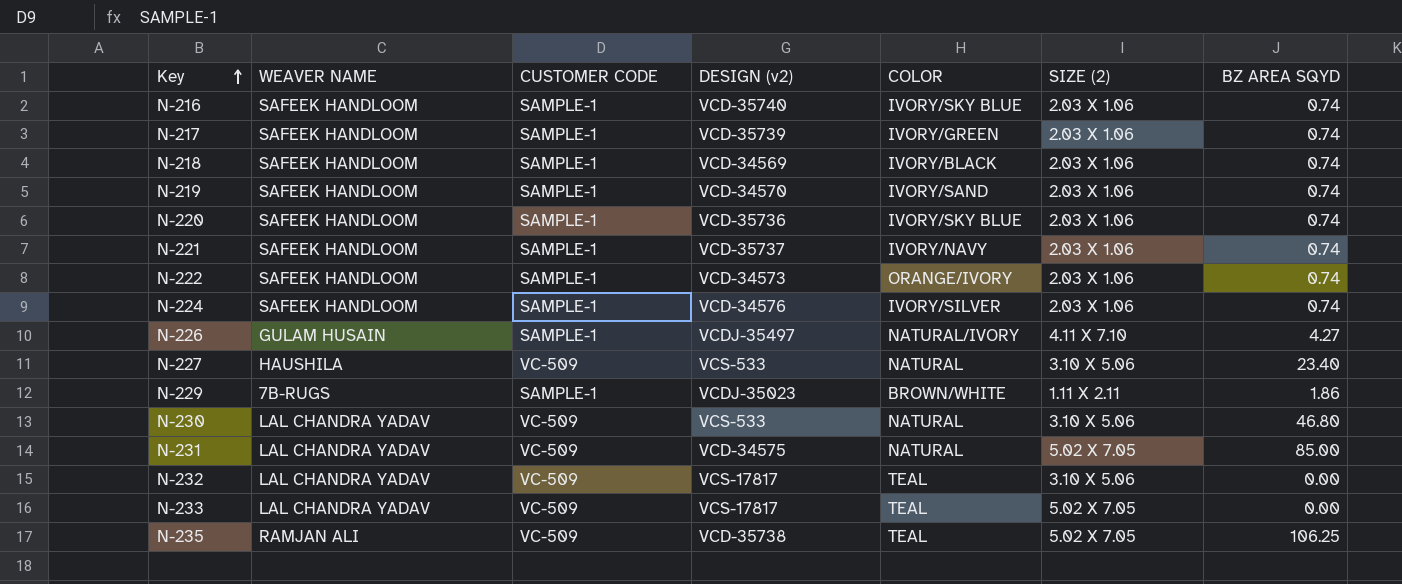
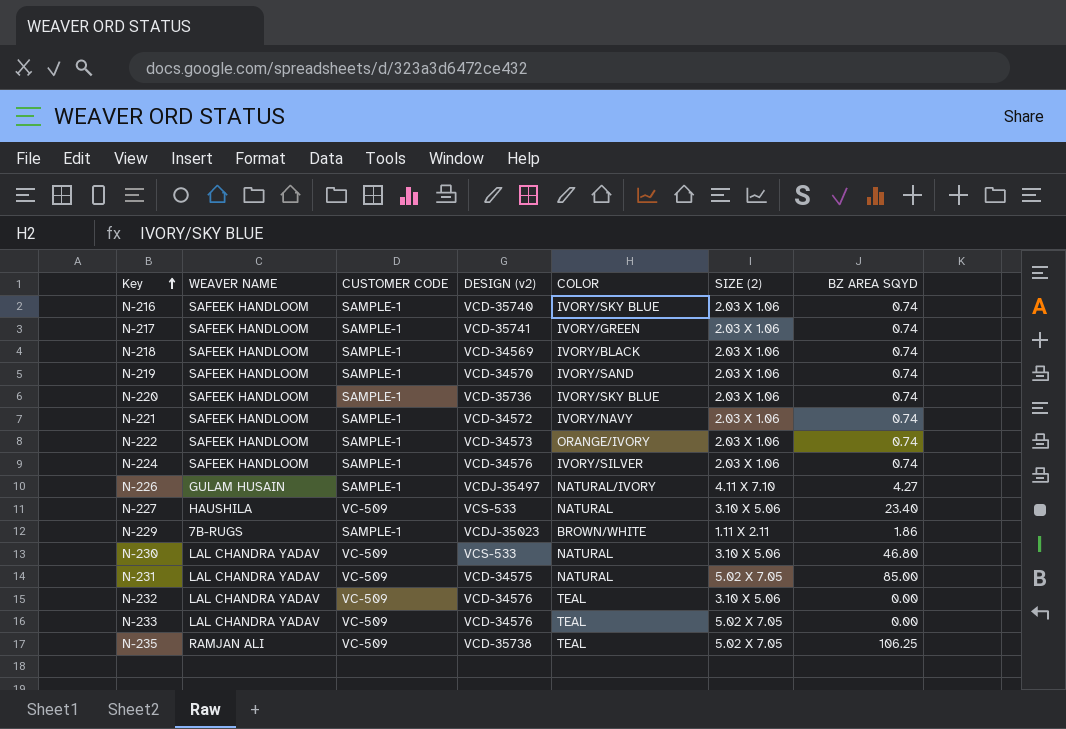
N-217 | DESIGN (v2): VCD-35739 -> VCD-35741
N-221 | DESIGN (v2): VCD-35737 -> VCD-34572
N-232 | DESIGN (v2): VCS-17817 -> VCD-34576
N-233 | DESIGN (v2): VCS-17817 -> VCD-34576

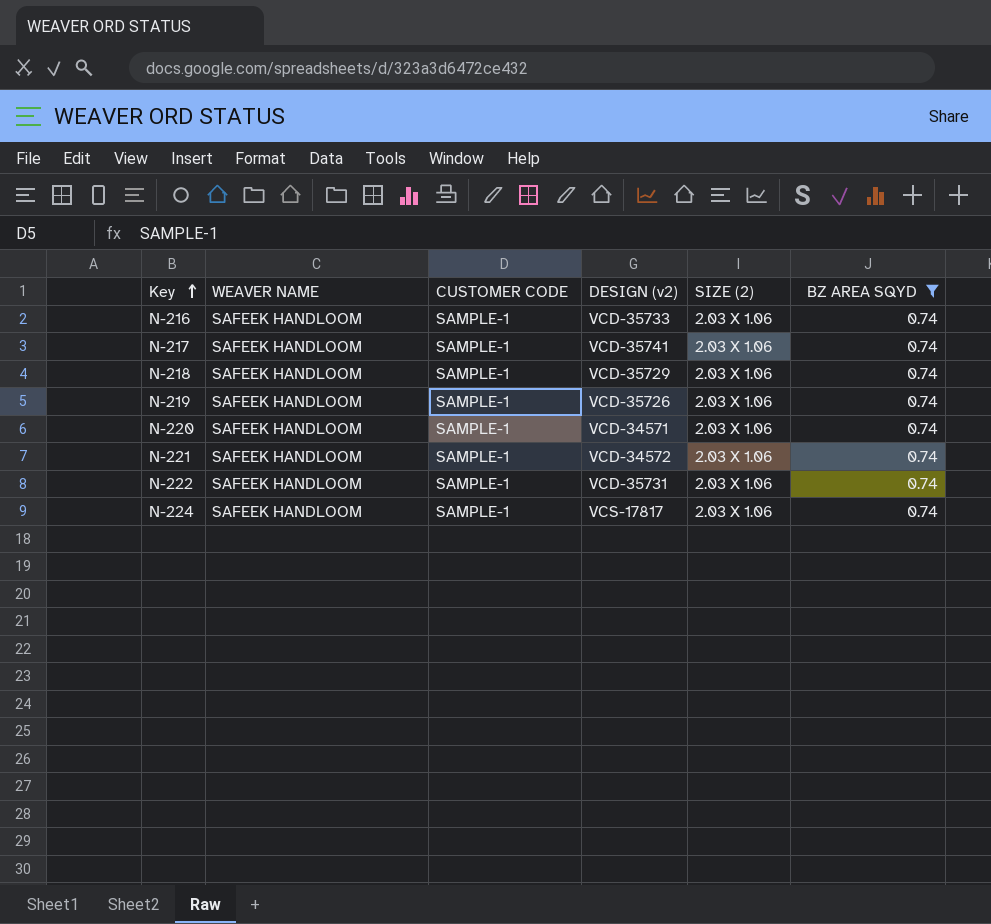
filter: none -> BZ AREA SQYD = 0.74
column COLOR | position: 5 -> none
N-216 | DESIGN (v2): VCD-35740 -> VCD-35733
N-218 | DESIGN (v2): VCD-34569 -> VCD-35729
N-219 | DESIGN (v2): VCD-34570 -> VCD-35726
N-220 | DESIGN (v2): VCD-35736 -> VCD-34571
N-222 | DESIGN (v2): VCD-34573 -> VCD-35731
N-224 | DESIGN (v2): VCD-34576 -> VCS-17817

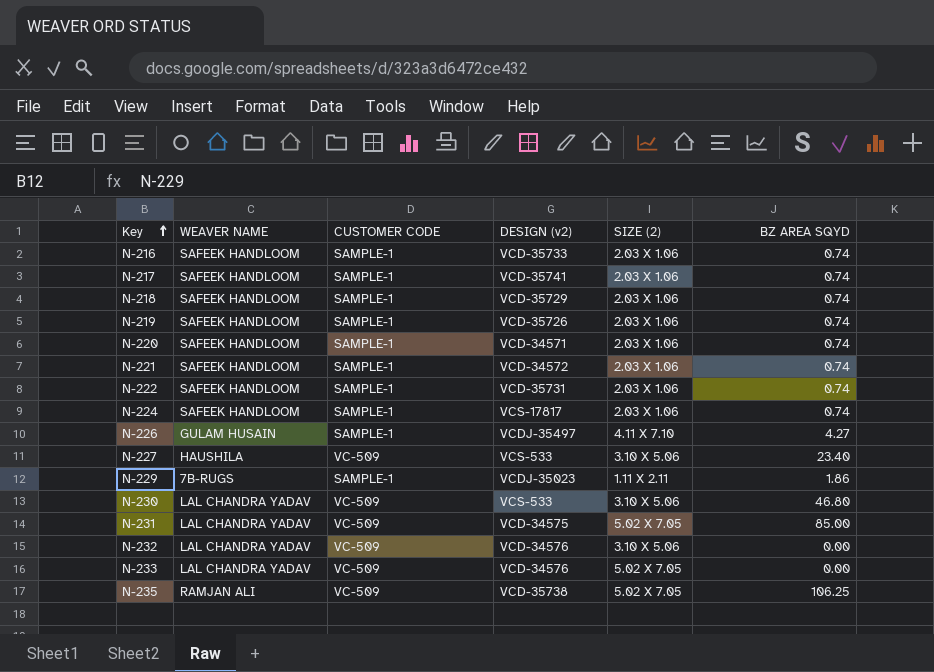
filter: BZ AREA SQYD = 0.74 -> none

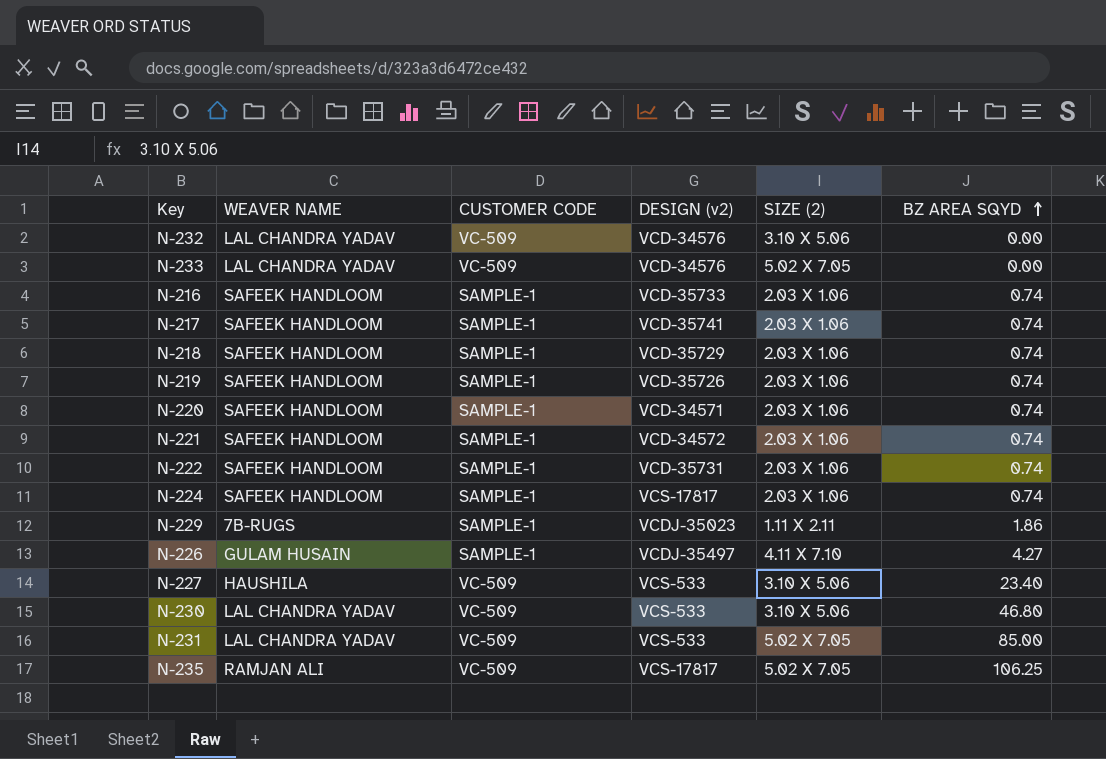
row order: Key ascending -> BZ AREA SQYD ascending
N-231 | DESIGN (v2): VCD-34575 -> VCS-533
N-235 | DESIGN (v2): VCD-35738 -> VCS-17817

